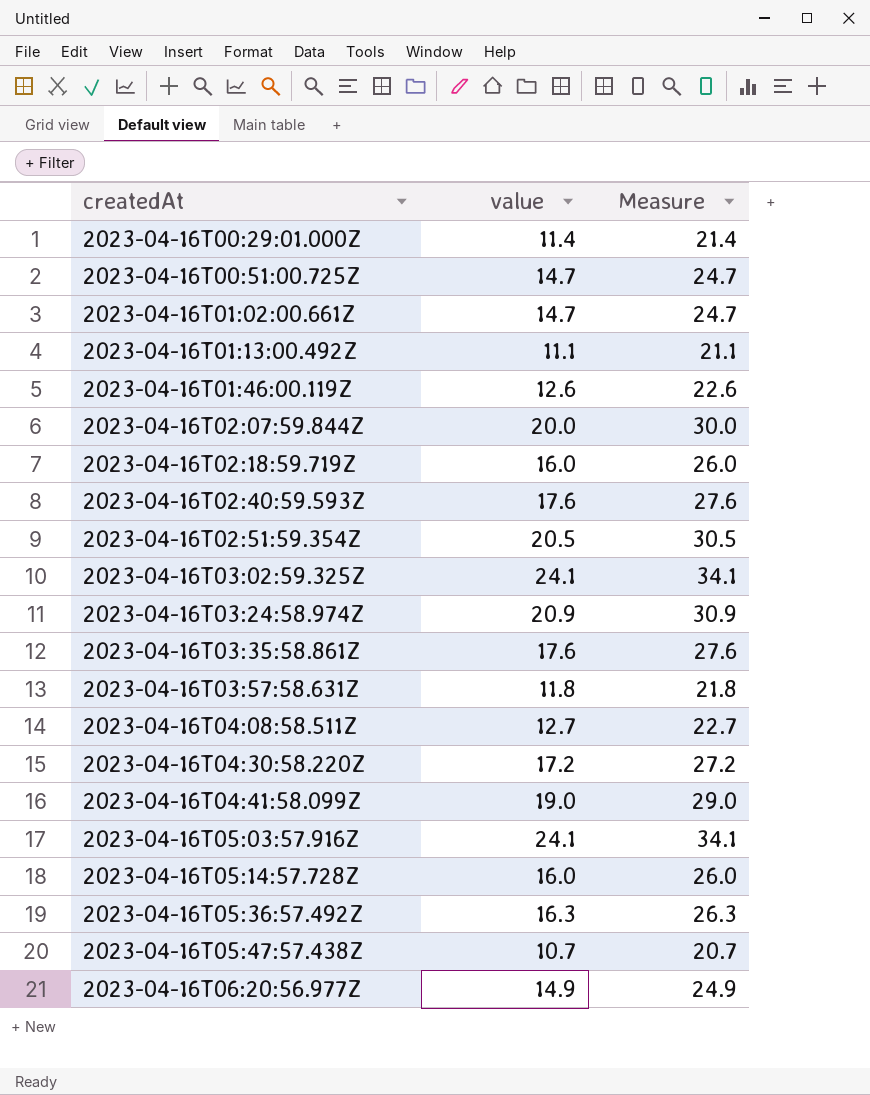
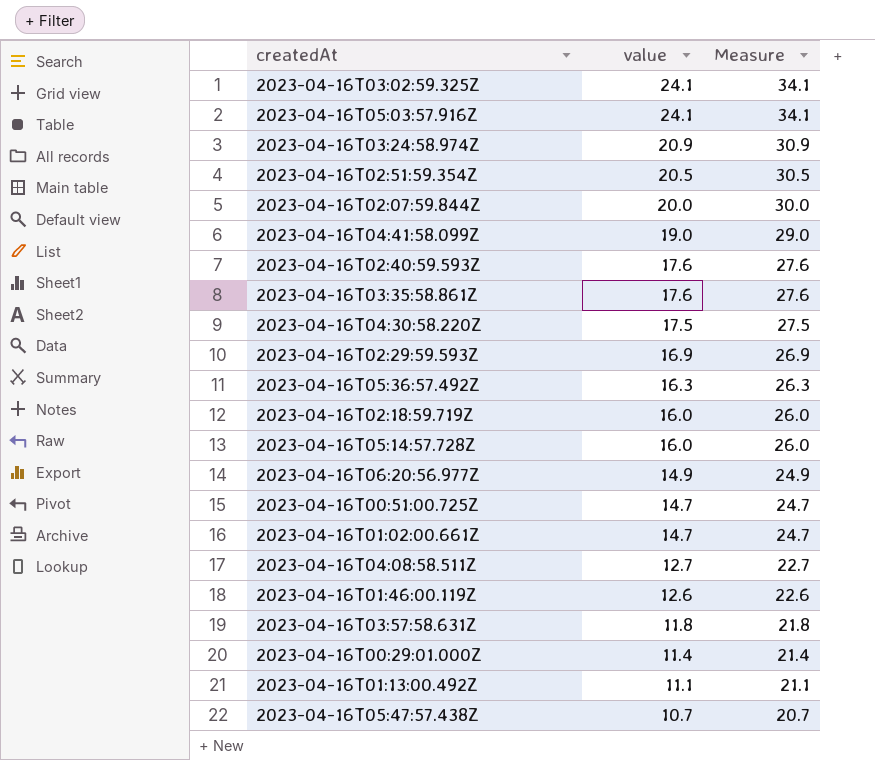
row order: createdAt ascending -> value descending
2023-04-16T04:30:58.220Z | value: 17.2 -> 17.5
2023-04-16T04:30:58.220Z | Measure: 27.2 -> 27.5
row 2023-04-16T02:29:59.593Z: none -> 16.9 | 26.9

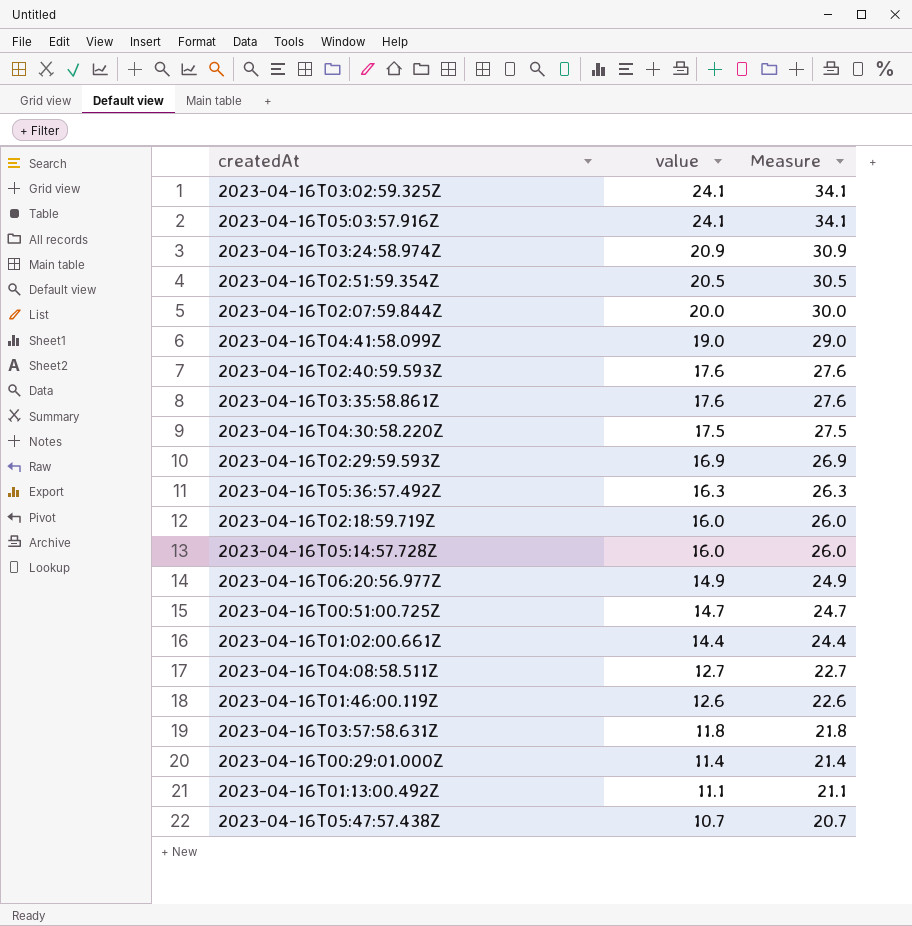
2023-04-16T01:02:00.661Z | value: 14.7 -> 14.4
2023-04-16T01:02:00.661Z | Measure: 24.7 -> 24.4

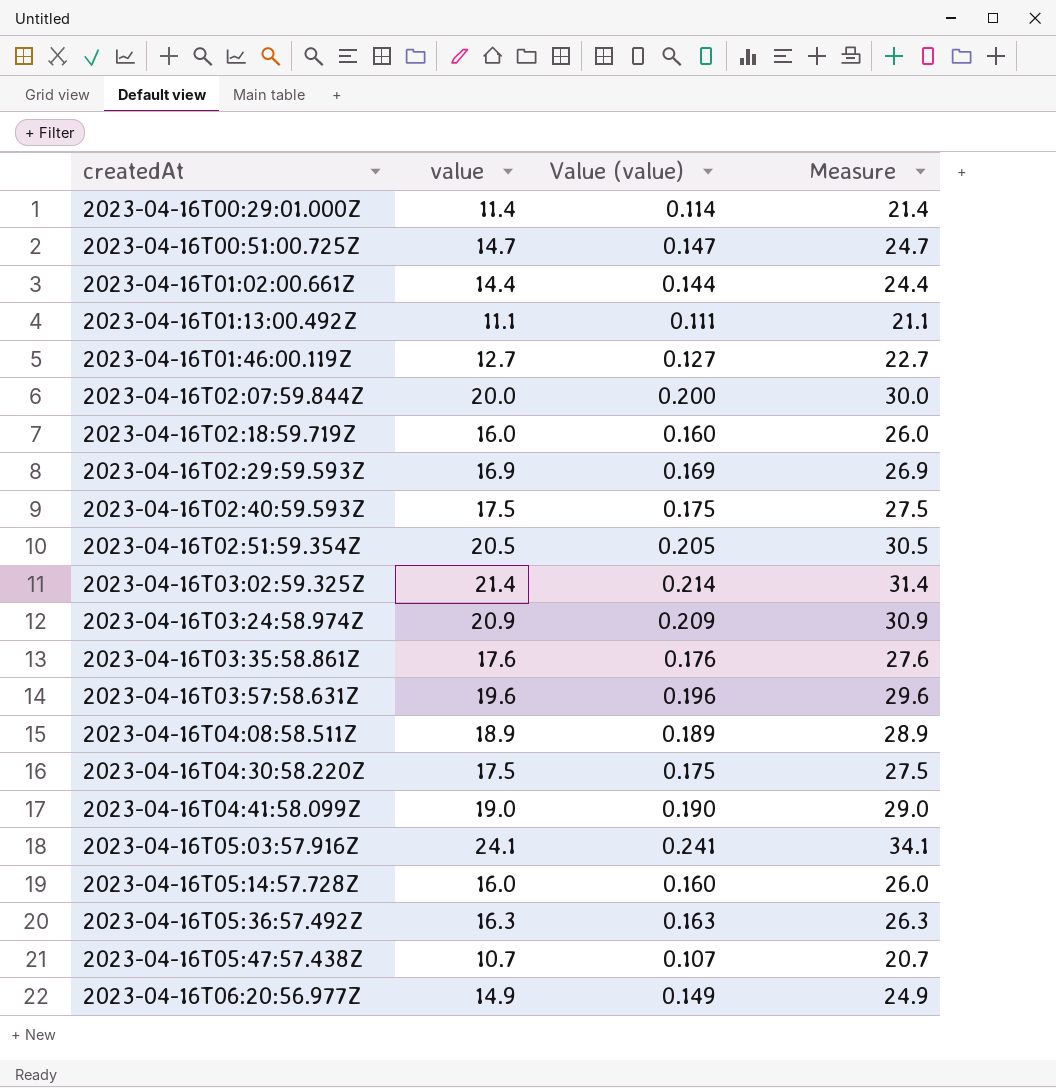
row order: value descending -> createdAt ascending
column Value (value) | formula: none -> [value] * 0.01
2023-04-16T01:46:00.119Z | value: 12.6 -> 12.7
2023-04-16T01:46:00.119Z | Measure: 22.6 -> 22.7
2023-04-16T02:40:59.593Z | value: 17.6 -> 17.5
2023-04-16T02:40:59.593Z | Measure: 27.6 -> 27.5
2023-04-16T03:02:59.325Z | value: 24.1 -> 21.4
2023-04-16T03:02:59.325Z | Measure: 34.1 -> 31.4
2023-04-16T03:57:58.631Z | value: 11.8 -> 19.6
2023-04-16T03:57:58.631Z | Measure: 21.8 -> 29.6
2023-04-16T04:08:58.511Z | value: 12.7 -> 18.9
2023-04-16T04:08:58.511Z | Measure: 22.7 -> 28.9

